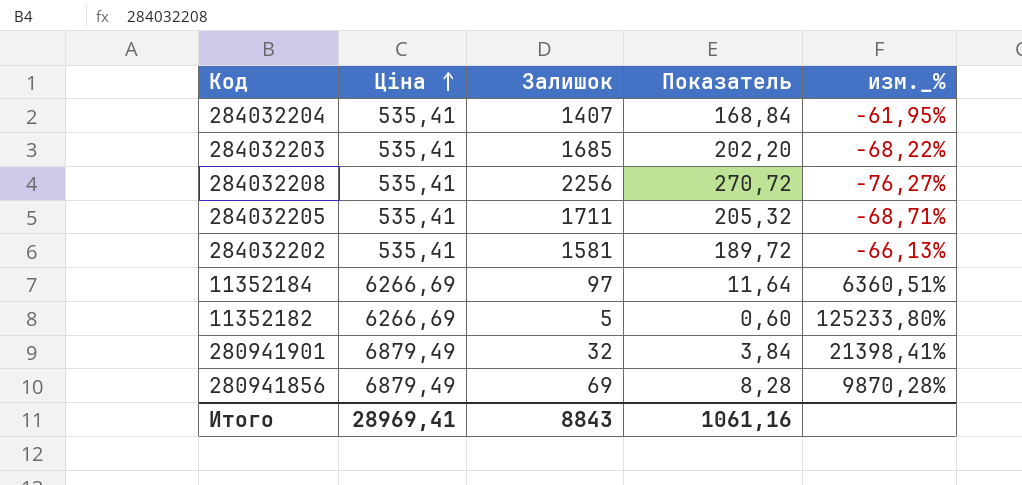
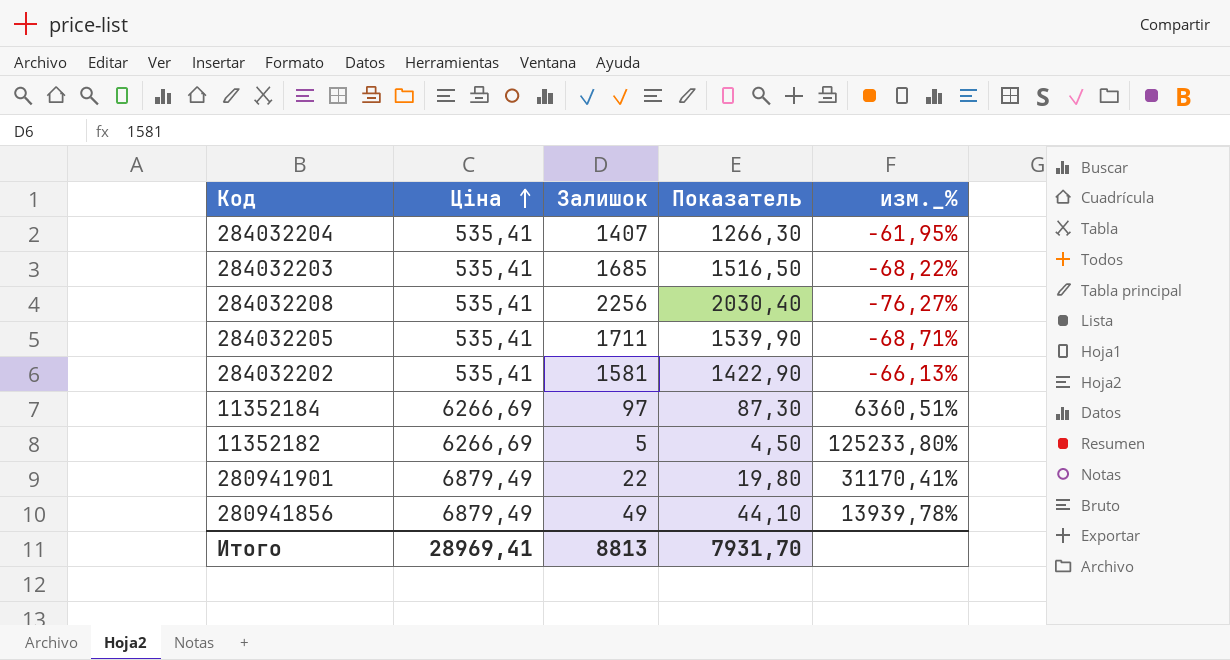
column Показатель | formula: [Залишок] * 0,12 -> [Залишок] * 0,9
280941901 | Залишок: 32 -> 22
280941901 | изм._%: 21398,41% -> 31170,41%
280941856 | Залишок: 69 -> 49
280941856 | изм._%: 9870,28% -> 13939,78%
Итого | Залишок: 8843 -> 8813
Итого | Показатель: 1061,16 -> 7931,70

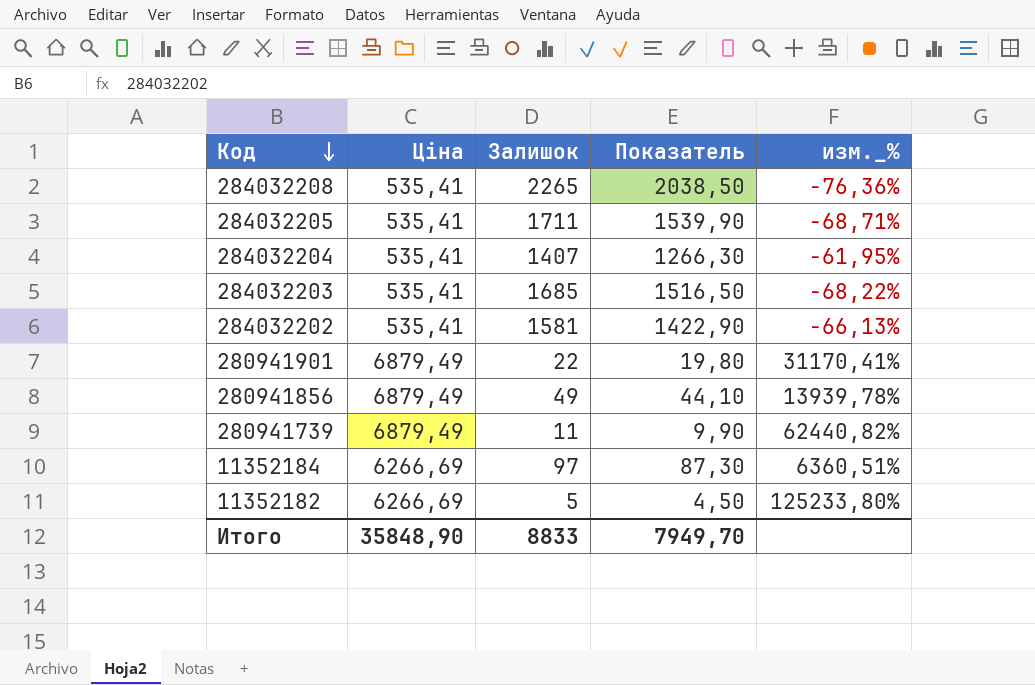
row order: Ціна ascending -> Код descending
284032208 | Залишок: 2256 -> 2265
284032208 | Показатель: 2030,40 -> 2038,50
284032208 | изм._%: -76,27% -> -76,36%
row 280941739: none -> 6879,49 | 11 | 9,90 | 62440,82%
Итого | Ціна: 28969,41 -> 35848,90
Итого | Залишок: 8813 -> 8833
Итого | Показатель: 7931,70 -> 7949,70

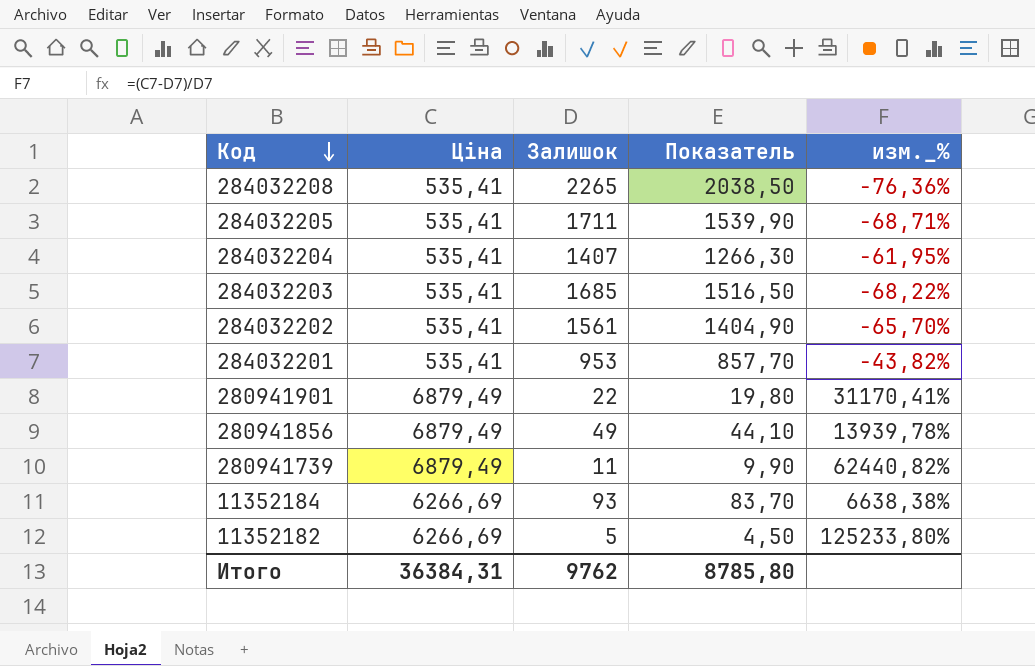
284032202 | Залишок: 1581 -> 1561
284032202 | Показатель: 1422,90 -> 1404,90
284032202 | изм._%: -66,13% -> -65,70%
row 284032201: none -> 535,41 | 953 | 857,70 | -43,82%
11352184 | Залишок: 97 -> 93
11352184 | Показатель: 87,30 -> 83,70
11352184 | изм._%: 6360,51% -> 6638,38%
Итого | Ціна: 35848,90 -> 36384,31
Итого | Залишок: 8833 -> 9762
Итого | Показатель: 7949,70 -> 8785,80

